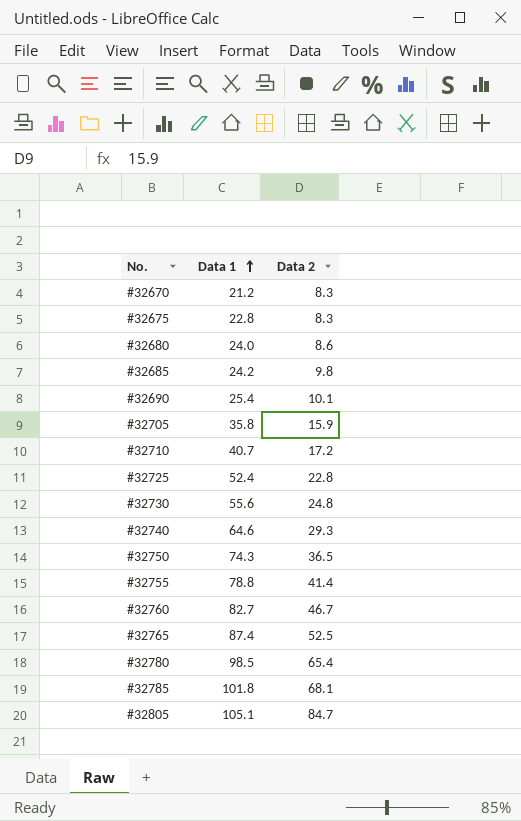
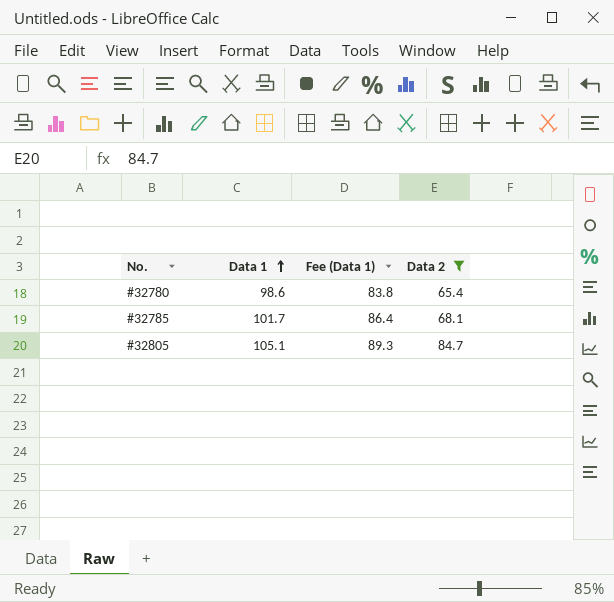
filter: none -> Data 2 >= 65.4
column Fee (Data 1) | formula: none -> [Data 1] * 0.85
#32780 | Data 1: 98.5 -> 98.6
#32785 | Data 1: 101.8 -> 101.7

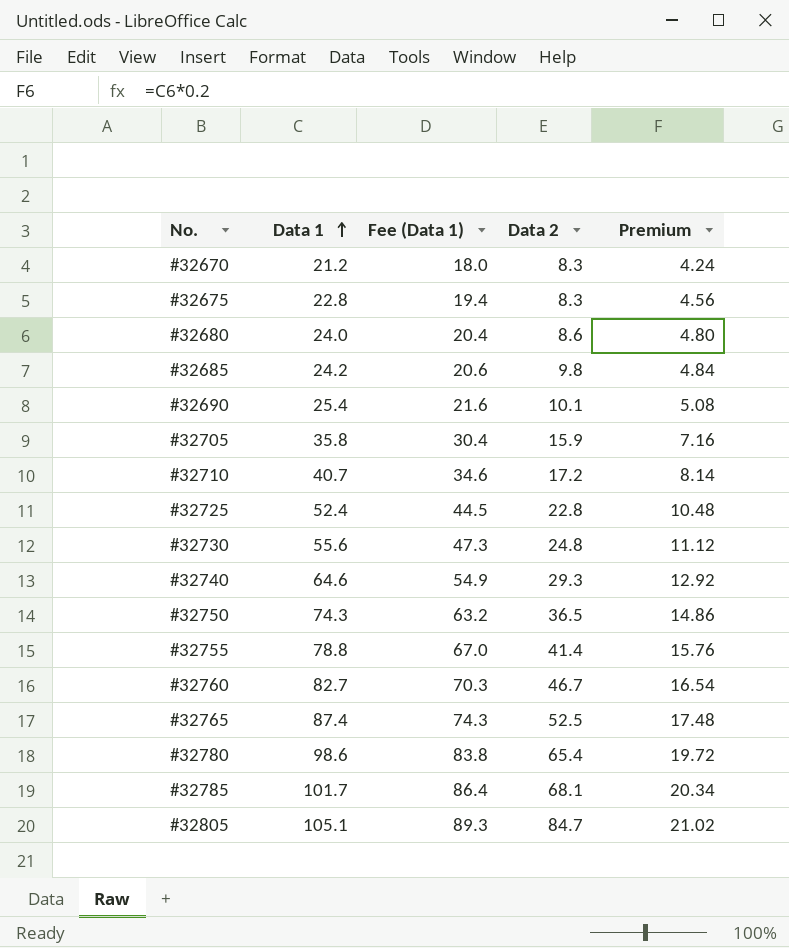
filter: Data 2 >= 65.4 -> none
column Premium | formula: none -> [Data 1] * 0.2

